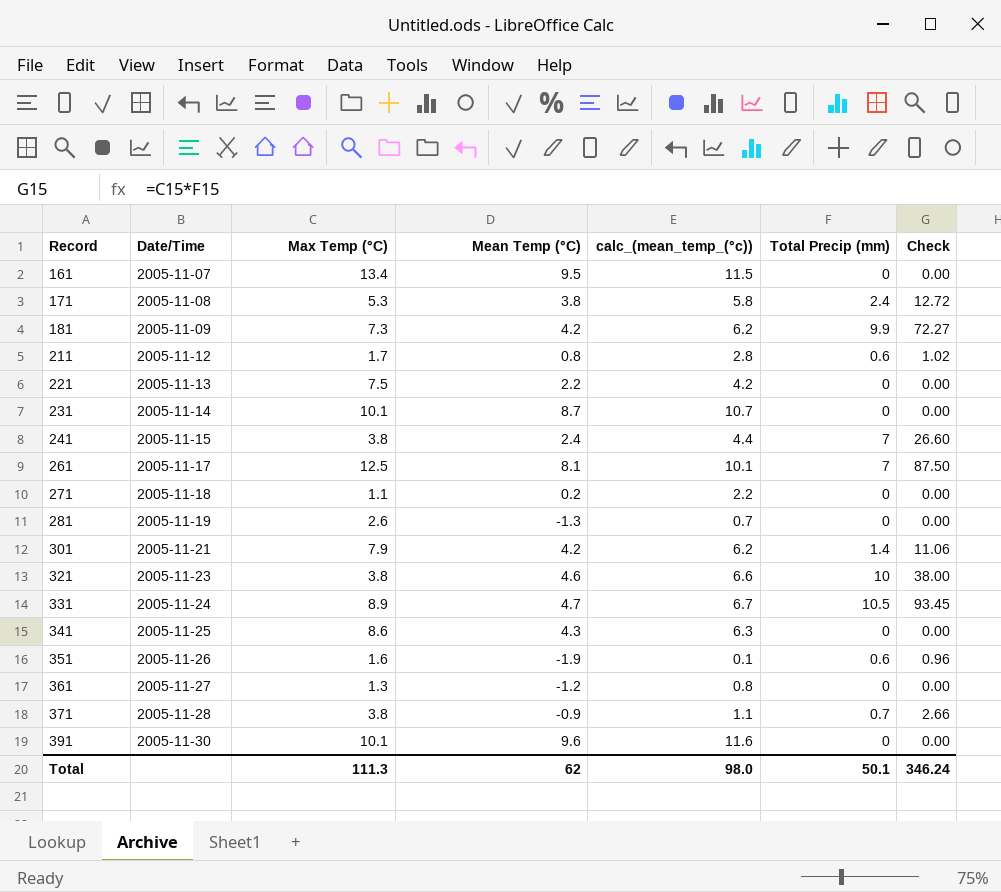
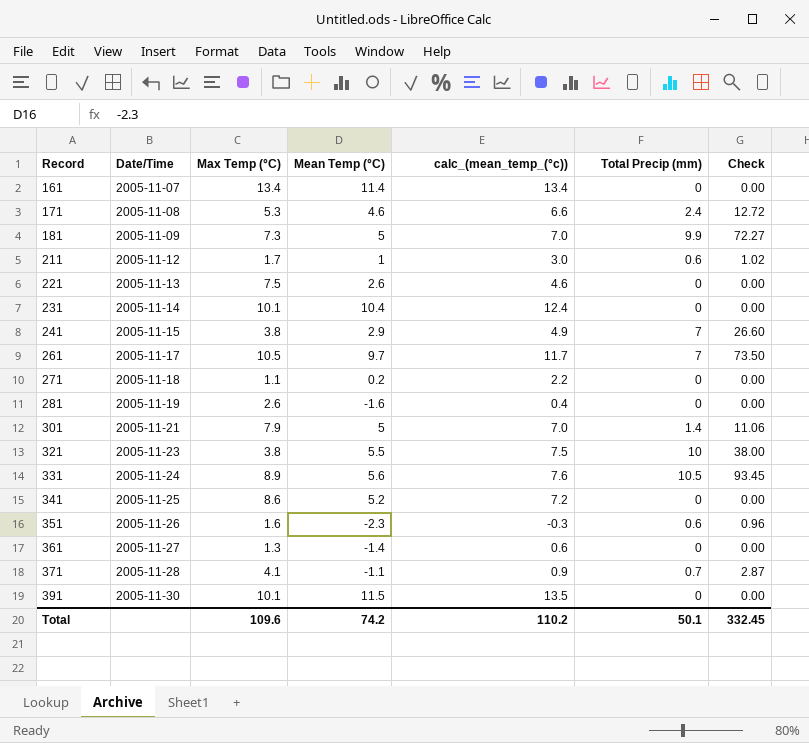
161 | Mean Temp (°C): 9.5 -> 11.4
161 | calc_(mean_temp_(°c)): 11.5 -> 13.4
171 | Mean Temp (°C): 3.8 -> 4.6
171 | calc_(mean_temp_(°c)): 5.8 -> 6.6
181 | Mean Temp (°C): 4.2 -> 5
181 | calc_(mean_temp_(°c)): 6.2 -> 7.0
211 | Mean Temp (°C): 0.8 -> 1
211 | calc_(mean_temp_(°c)): 2.8 -> 3.0
221 | Mean Temp (°C): 2.2 -> 2.6
221 | calc_(mean_temp_(°c)): 4.2 -> 4.6
231 | Mean Temp (°C): 8.7 -> 10.4
231 | calc_(mean_temp_(°c)): 10.7 -> 12.4
241 | Mean Temp (°C): 2.4 -> 2.9
241 | calc_(mean_temp_(°c)): 4.4 -> 4.9
261 | Max Temp (°C): 12.5 -> 10.5
261 | Mean Temp (°C): 8.1 -> 9.7
261 | calc_(mean_temp_(°c)): 10.1 -> 11.7
261 | Check: 87.50 -> 73.50
281 | Mean Temp (°C): -1.3 -> -1.6
281 | calc_(mean_temp_(°c)): 0.7 -> 0.4
301 | Mean Temp (°C): 4.2 -> 5
301 | calc_(mean_temp_(°c)): 6.2 -> 7.0
321 | Mean Temp (°C): 4.6 -> 5.5
321 | calc_(mean_temp_(°c)): 6.6 -> 7.5
331 | Mean Temp (°C): 4.7 -> 5.6
331 | calc_(mean_temp_(°c)): 6.7 -> 7.6
341 | Mean Temp (°C): 4.3 -> 5.2
341 | calc_(mean_temp_(°c)): 6.3 -> 7.2
351 | Mean Temp (°C): -1.9 -> -2.3
351 | calc_(mean_temp_(°c)): 0.1 -> -0.3
361 | Mean Temp (°C): -1.2 -> -1.4
361 | calc_(mean_temp_(°c)): 0.8 -> 0.6
371 | Max Temp (°C): 3.8 -> 4.1
371 | Mean Temp (°C): -0.9 -> -1.1
371 | calc_(mean_temp_(°c)): 1.1 -> 0.9
371 | Check: 2.66 -> 2.87
391 | Mean Temp (°C): 9.6 -> 11.5
391 | calc_(mean_temp_(°c)): 11.6 -> 13.5
Total | Max Temp (°C): 111.3 -> 109.6
Total | Mean Temp (°C): 62 -> 74.2
Total | calc_(mean_temp_(°c)): 98.0 -> 110.2
Total | Check: 346.24 -> 332.45

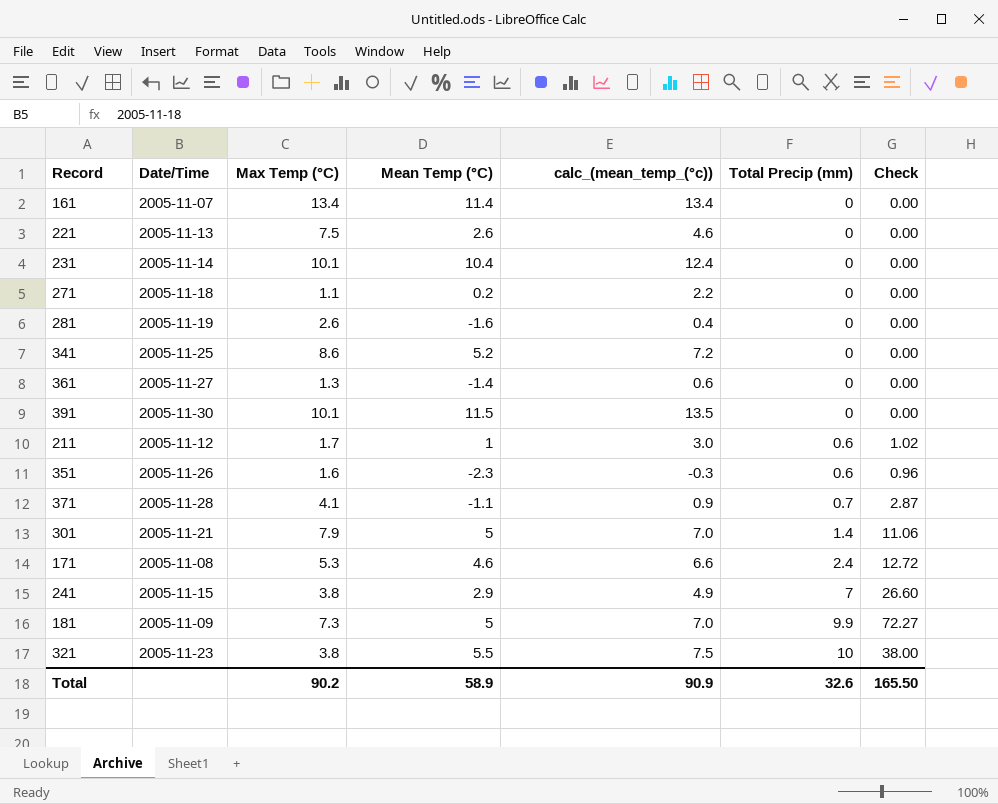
row order: Record ascending -> Total Precip (mm) ascending
row 261: 2005-11-17 | 10.5 | 9.7 | 11.7 | 7 | 73.50 -> none
row 331: 2005-11-24 | 8.9 | 5.6 | 7.6 | 10.5 | 93.45 -> none
Total | Max Temp (°C): 109.6 -> 90.2
Total | Mean Temp (°C): 74.2 -> 58.9
Total | calc_(mean_temp_(°c)): 110.2 -> 90.9
Total | Total Precip (mm): 50.1 -> 32.6
Total | Check: 332.45 -> 165.50

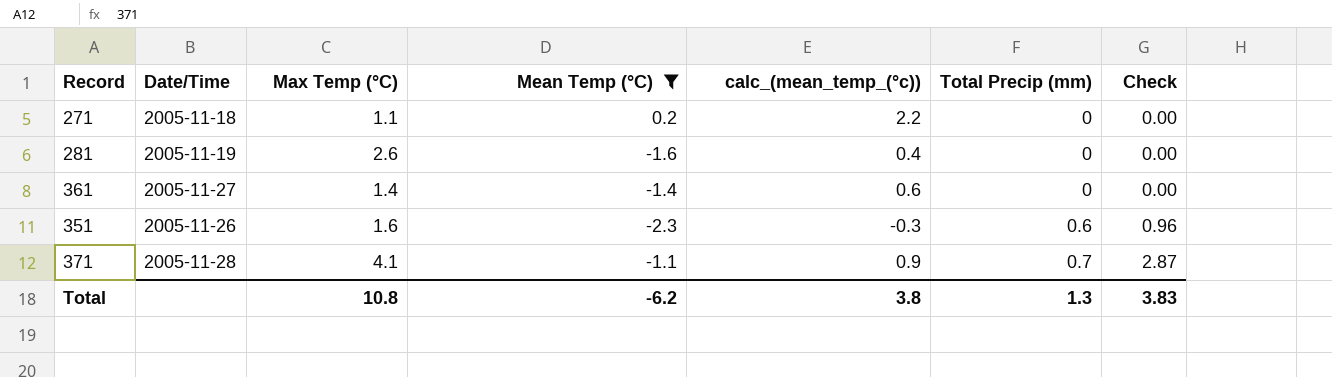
filter: none -> Mean Temp (°C) <= 0.2
361 | Max Temp (°C): 1.3 -> 1.4
Total | Max Temp (°C): 90.2 -> 10.8
Total | Mean Temp (°C): 58.9 -> -6.2
Total | calc_(mean_temp_(°c)): 90.9 -> 3.8
Total | Total Precip (mm): 32.6 -> 1.3
Total | Check: 165.50 -> 3.83

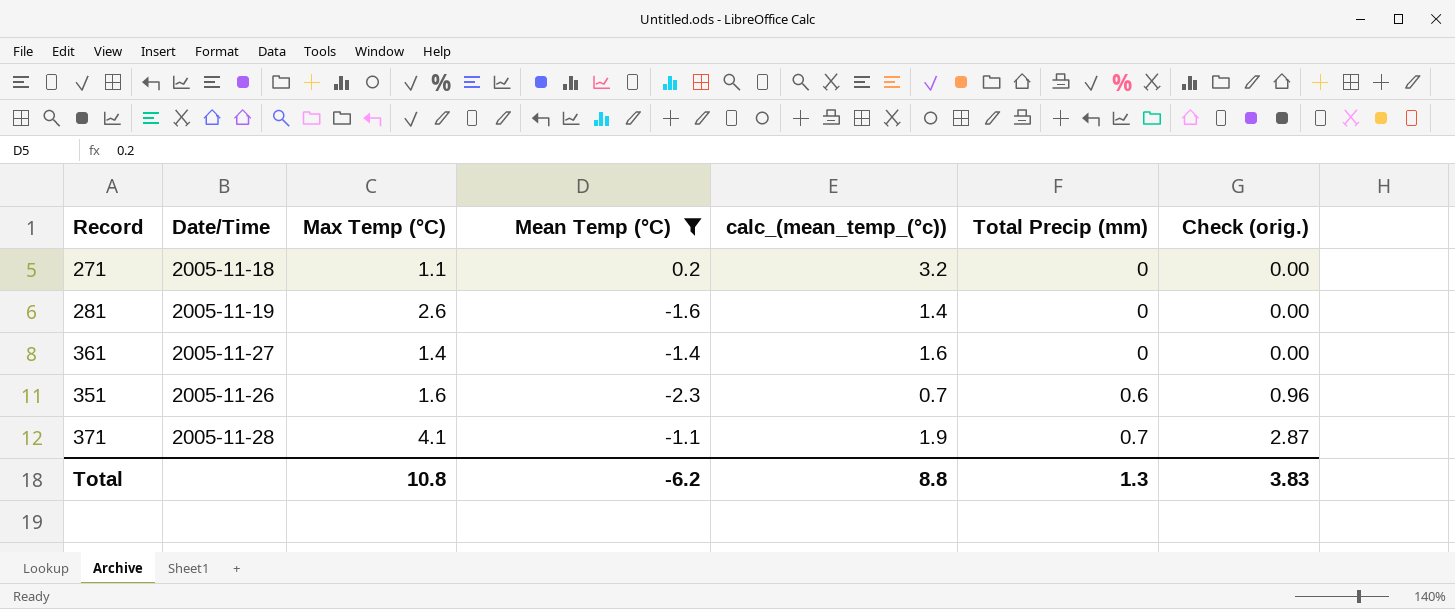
column calc_(mean_temp_(°c)) | formula: [Mean Temp (°C)] + 2 -> [Mean Temp (°C)] + 3
column name: Check -> Check (orig.)
Total | calc_(mean_temp_(°c)): 3.8 -> 8.8

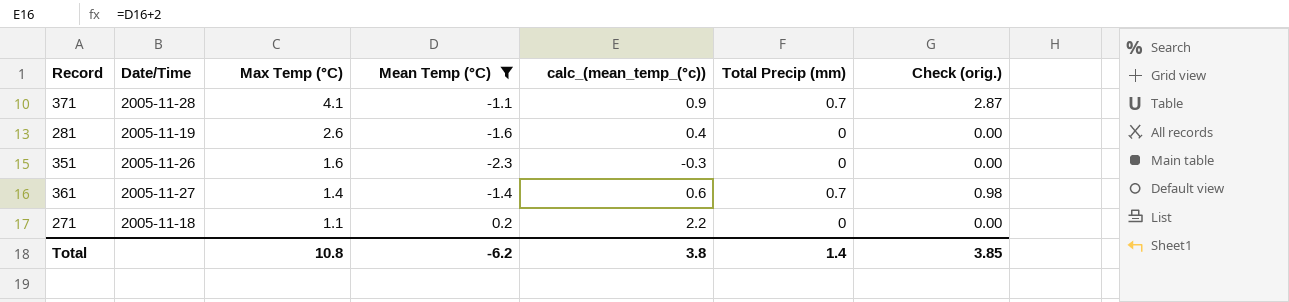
row order: Total Precip (mm) ascending -> Max Temp (°C) descending
column calc_(mean_temp_(°c)) | formula: [Mean Temp (°C)] + 3 -> [Mean Temp (°C)] + 2
351 | Total Precip (mm): 0.6 -> 0
351 | Check (orig.): 0.96 -> 0.00
361 | Total Precip (mm): 0 -> 0.7
361 | Check (orig.): 0.00 -> 0.98
Total | calc_(mean_temp_(°c)): 8.8 -> 3.8
Total | Total Precip (mm): 1.3 -> 1.4
Total | Check (orig.): 3.83 -> 3.85

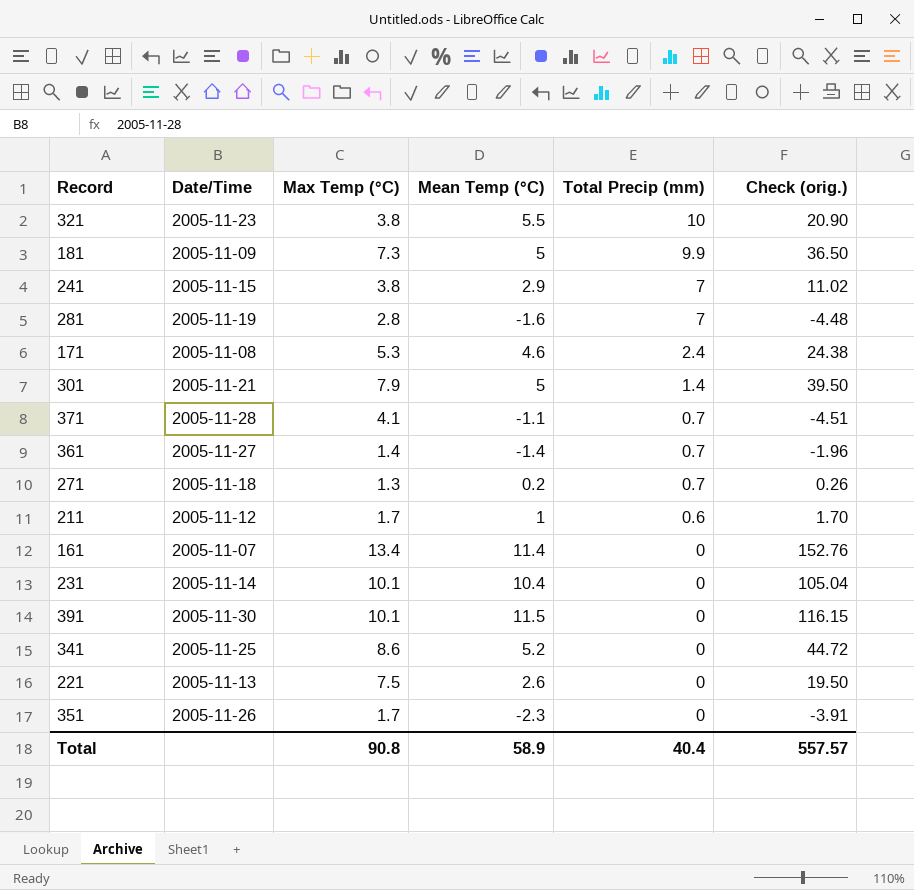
filter: Mean Temp (°C) <= 0.2 -> none
row order: Max Temp (°C) descending -> Total Precip (mm) descending
column calc_(mean_temp_(°c)) | formula: [Mean Temp (°C)] + 2 -> none
column Check (orig.) | formula: [Max Temp (°C)] * [Total Precip (mm)] -> [Max Temp (°C)] * [Mean Temp (°C)]
281 | Max Temp (°C): 2.6 -> 2.8
281 | Total Precip (mm): 0 -> 7
271 | Max Temp (°C): 1.1 -> 1.3
271 | Total Precip (mm): 0 -> 0.7
351 | Max Temp (°C): 1.6 -> 1.7
Total | Max Temp (°C): 10.8 -> 90.8
Total | Mean Temp (°C): -6.2 -> 58.9
Total | Total Precip (mm): 1.4 -> 40.4
Total | Check (orig.): 3.85 -> 557.57

